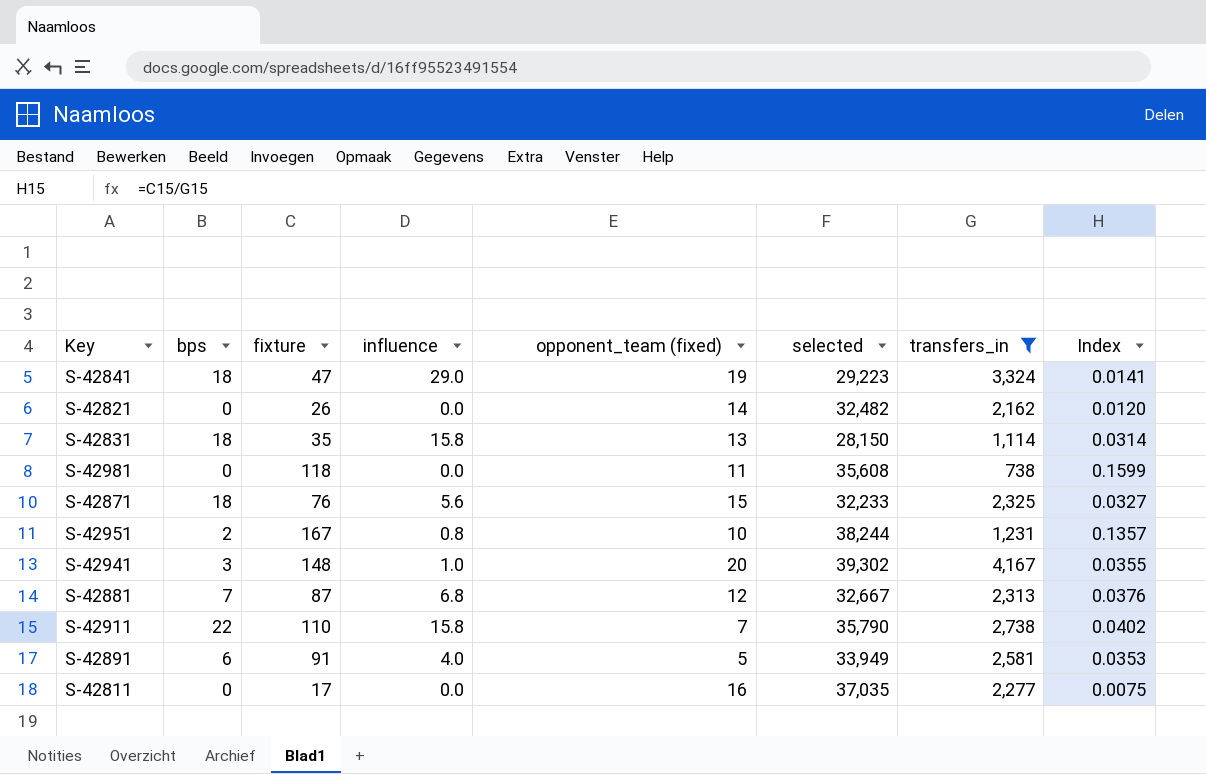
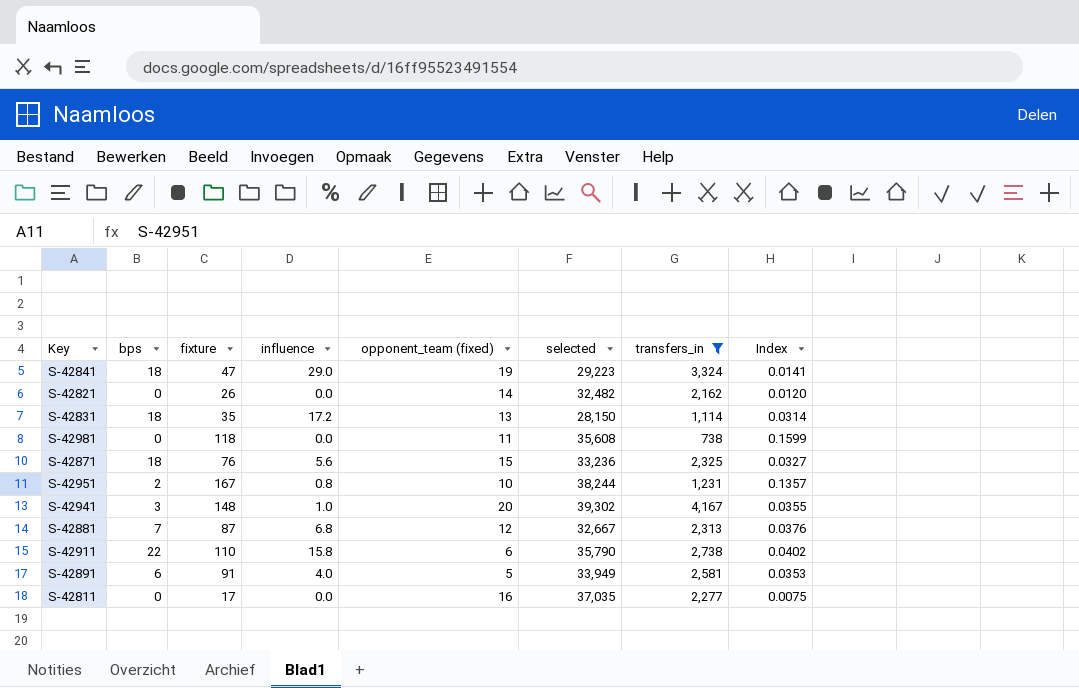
S-42831 | influence: 15.8 -> 17.2
S-42871 | selected: 32,233 -> 33,236
S-42911 | opponent_team (fixed): 7 -> 6

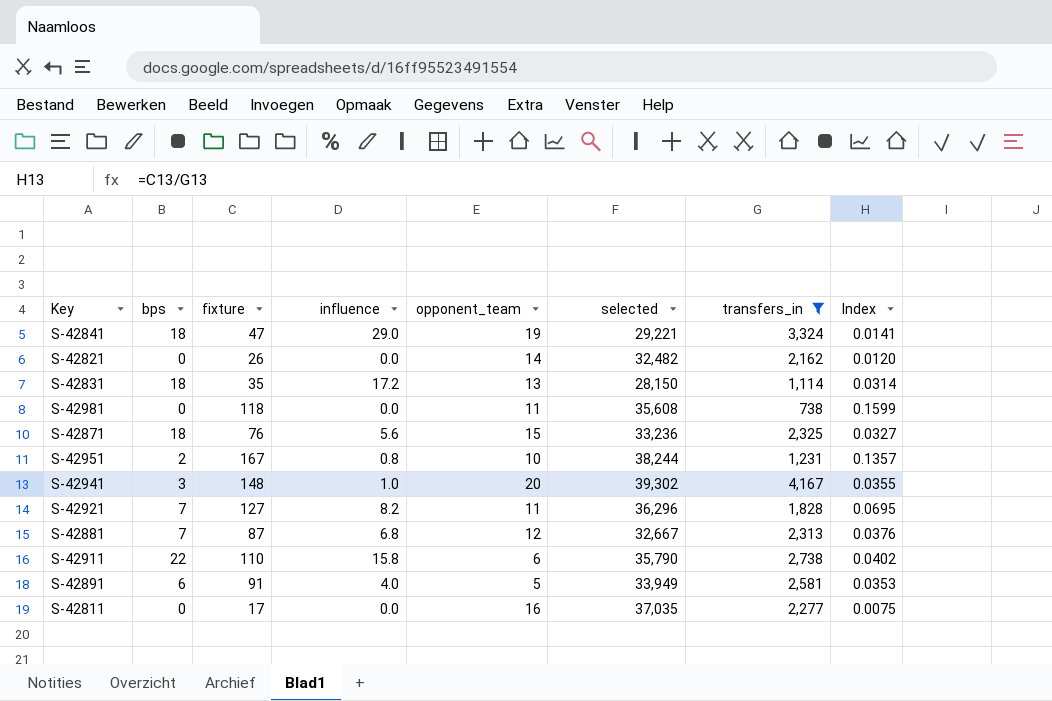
column name: opponent_team (fixed) -> opponent_team
S-42841 | selected: 29,223 -> 29,221
row S-42921: none -> 7 | 127 | 8.2 | 11 | 36,296 | 1,828 | 0.0695

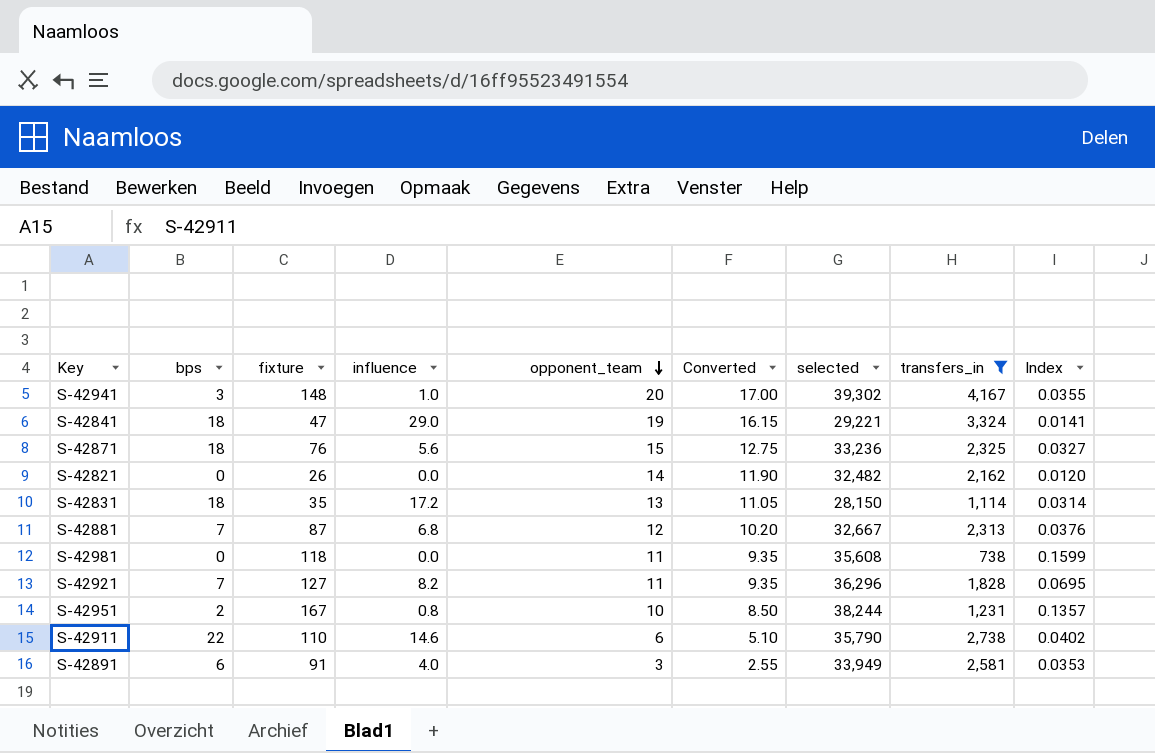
row order: none -> opponent_team descending
column Converted | formula: none -> [opponent_team] * 0.85
row S-42811: 0 | 17 | 0.0 | 16 | 37,035 | 2,277 | 0.0075 -> none
S-42911 | influence: 15.8 -> 14.6
S-42891 | opponent_team: 5 -> 3

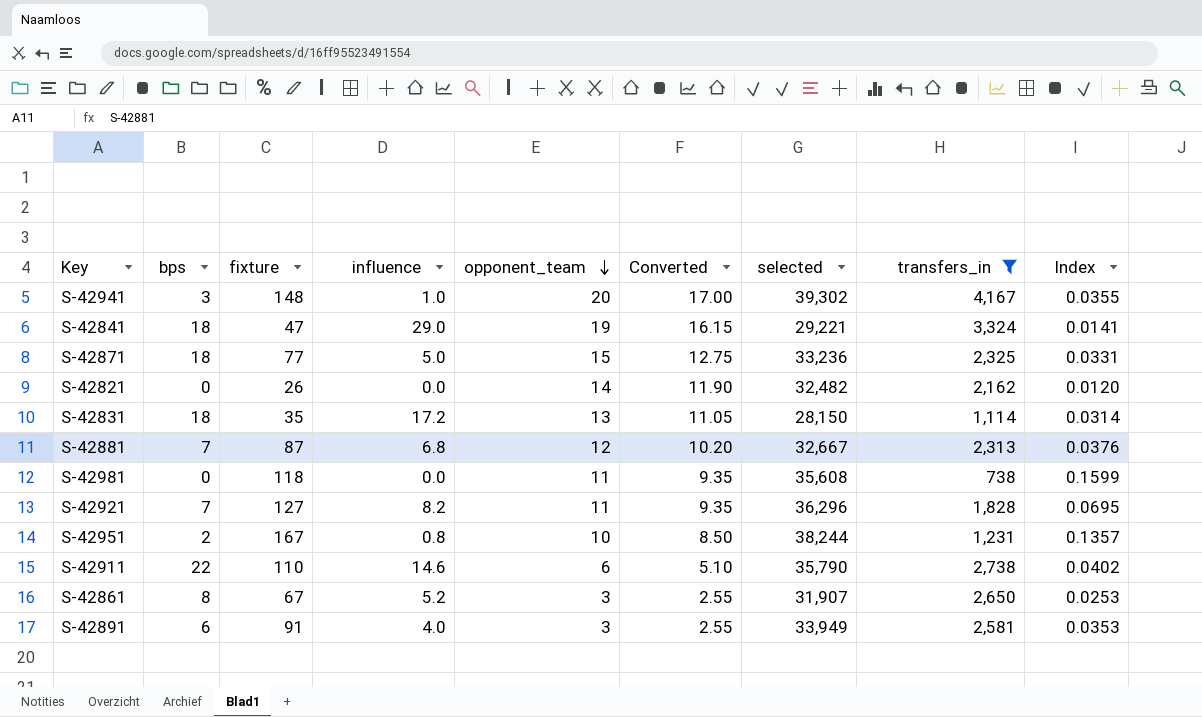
S-42871 | fixture: 76 -> 77
S-42871 | influence: 5.6 -> 5.0
S-42871 | Index: 0.0327 -> 0.0331
row S-42861: none -> 8 | 67 | 5.2 | 3 | 2.55 | 31,907 | 2,650 | 0.0253

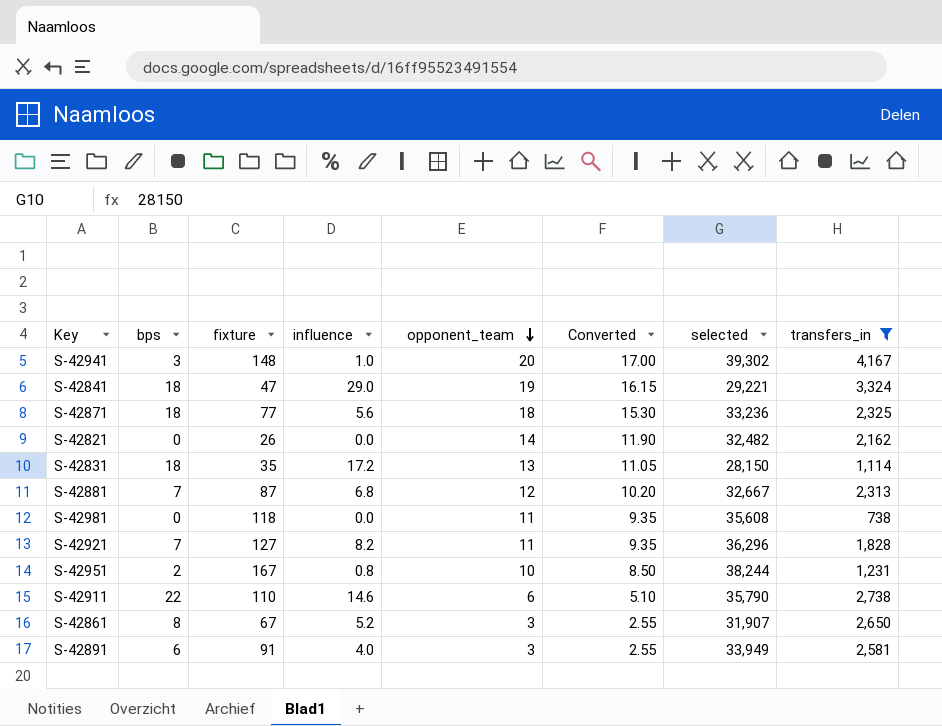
column Index | formula: [fixture] / [transfers_in] -> none
S-42871 | influence: 5.0 -> 5.6
S-42871 | opponent_team: 15 -> 18
S-42871 | Converted: 12.75 -> 15.30

